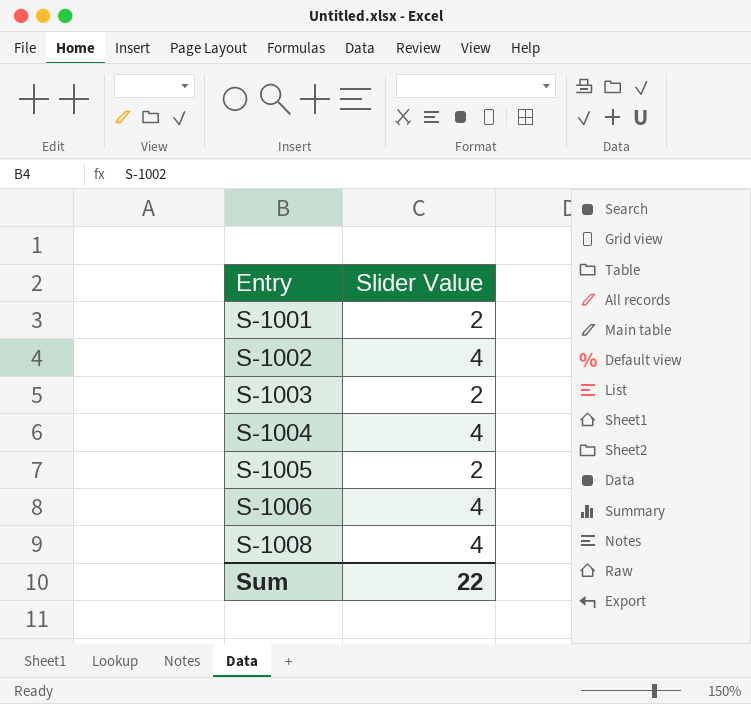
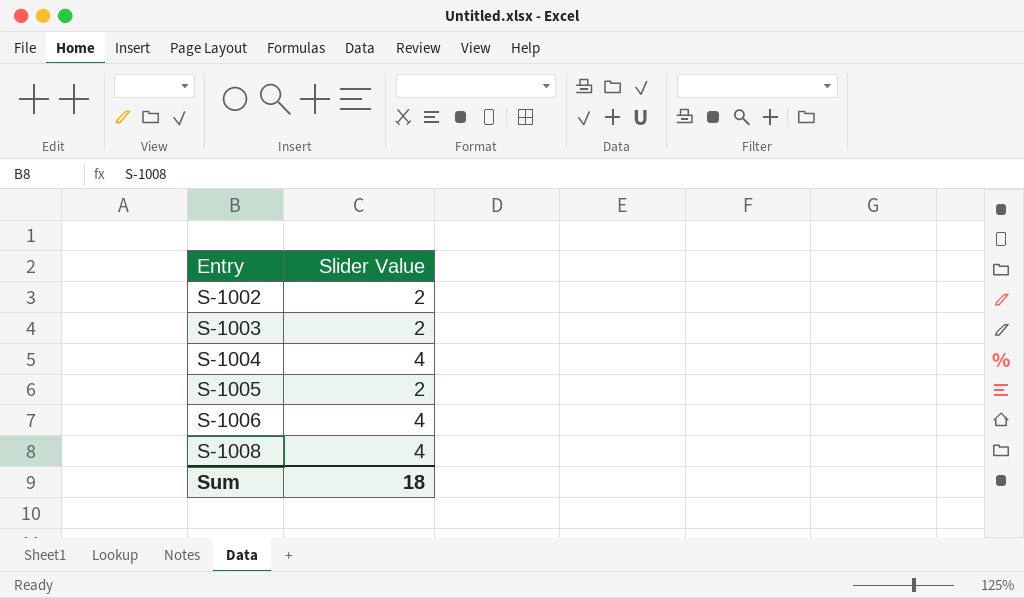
row S-1001: 2 -> none
S-1002 | Slider Value: 4 -> 2
Sum | Slider Value: 22 -> 18

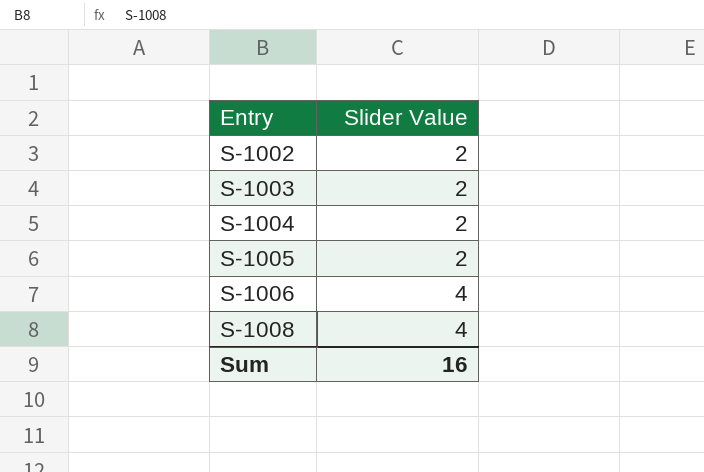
S-1004 | Slider Value: 4 -> 2
Sum | Slider Value: 18 -> 16

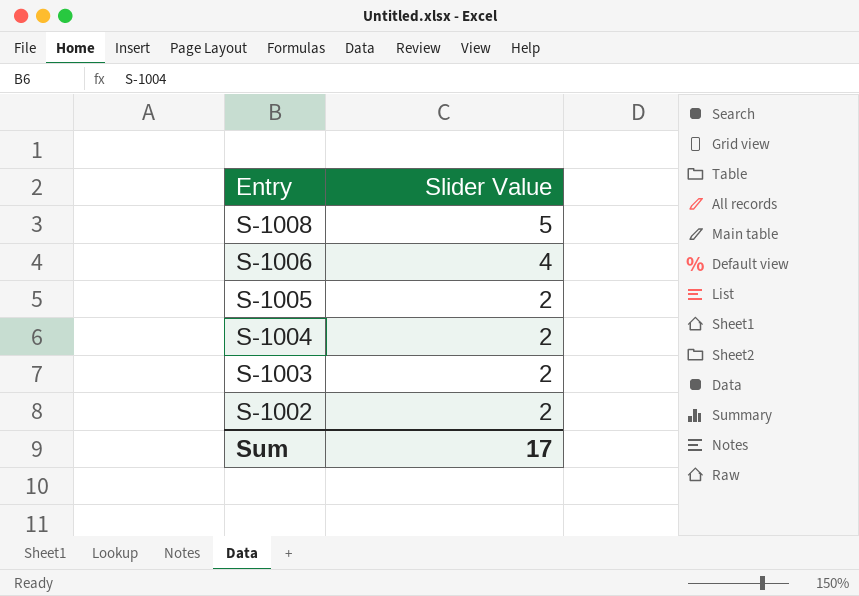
row order: Entry ascending -> Entry descending
S-1008 | Slider Value: 4 -> 5
Sum | Slider Value: 16 -> 17

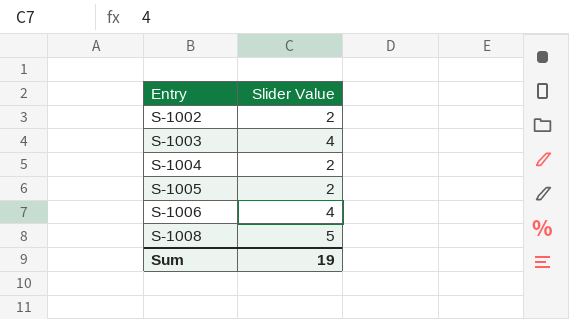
row order: Entry descending -> Entry ascending
S-1003 | Slider Value: 2 -> 4
Sum | Slider Value: 17 -> 19

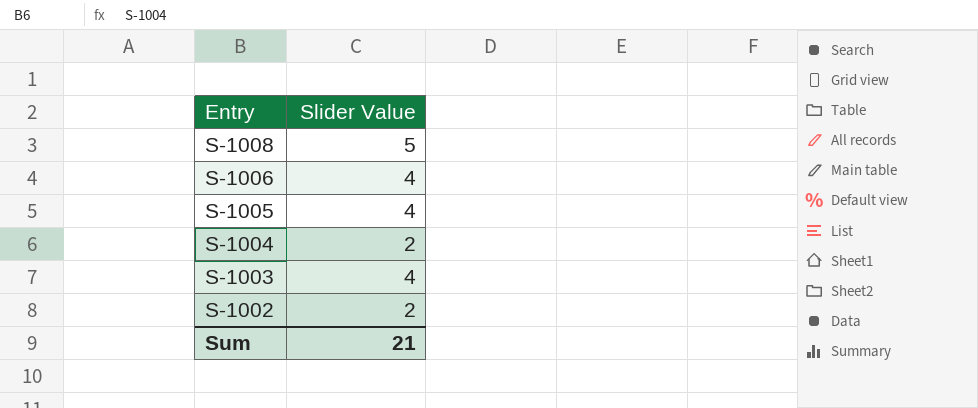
row order: Entry ascending -> Entry descending
S-1005 | Slider Value: 2 -> 4
Sum | Slider Value: 19 -> 21

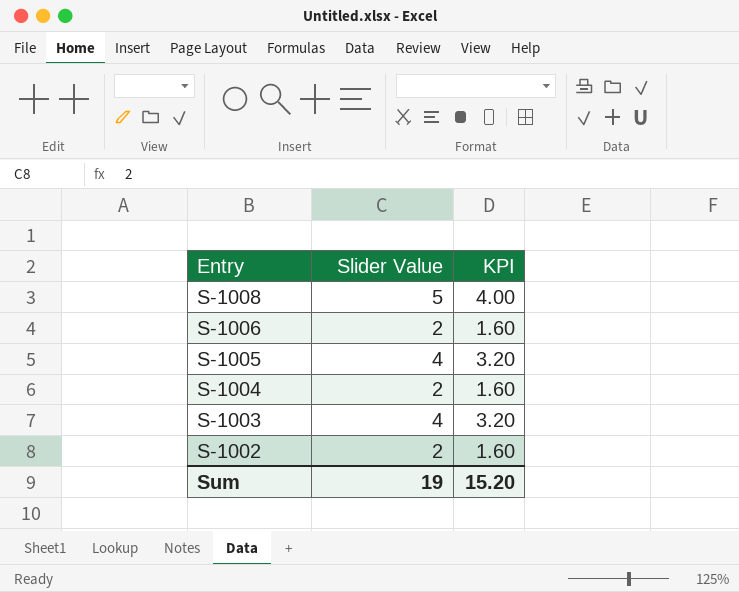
column KPI | formula: none -> [Slider Value] * 0.8
S-1006 | Slider Value: 4 -> 2
Sum | Slider Value: 21 -> 19

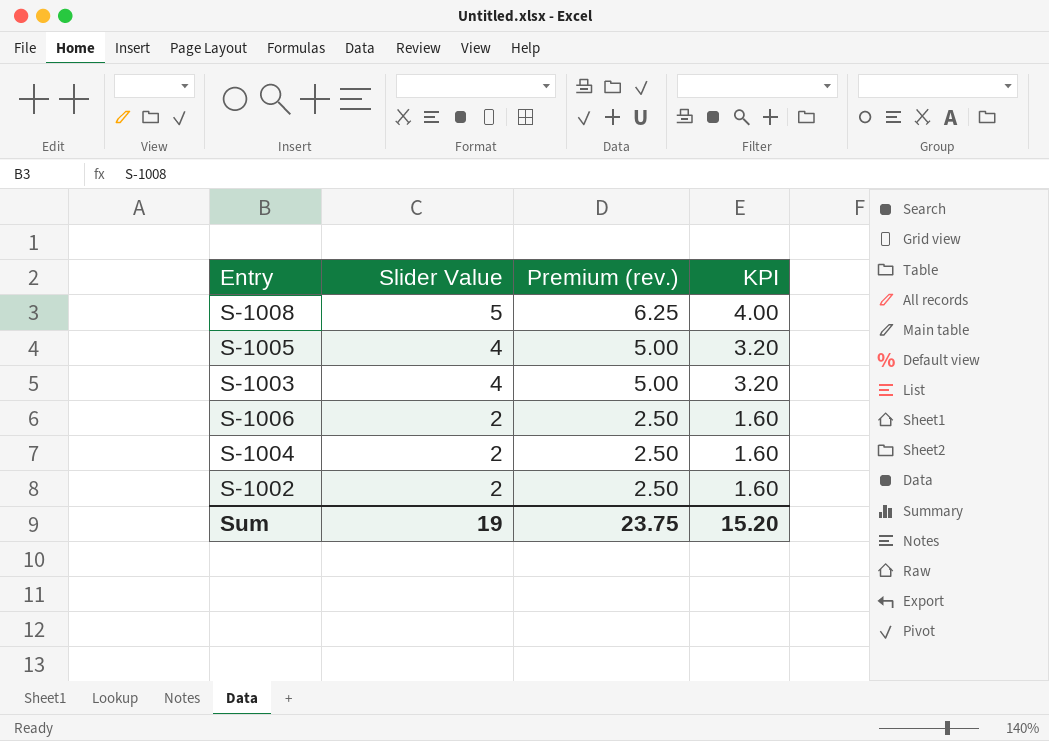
row order: Entry descending -> Slider Value descending
column Premium (rev.) | formula: none -> [Slider Value] * 1.25

